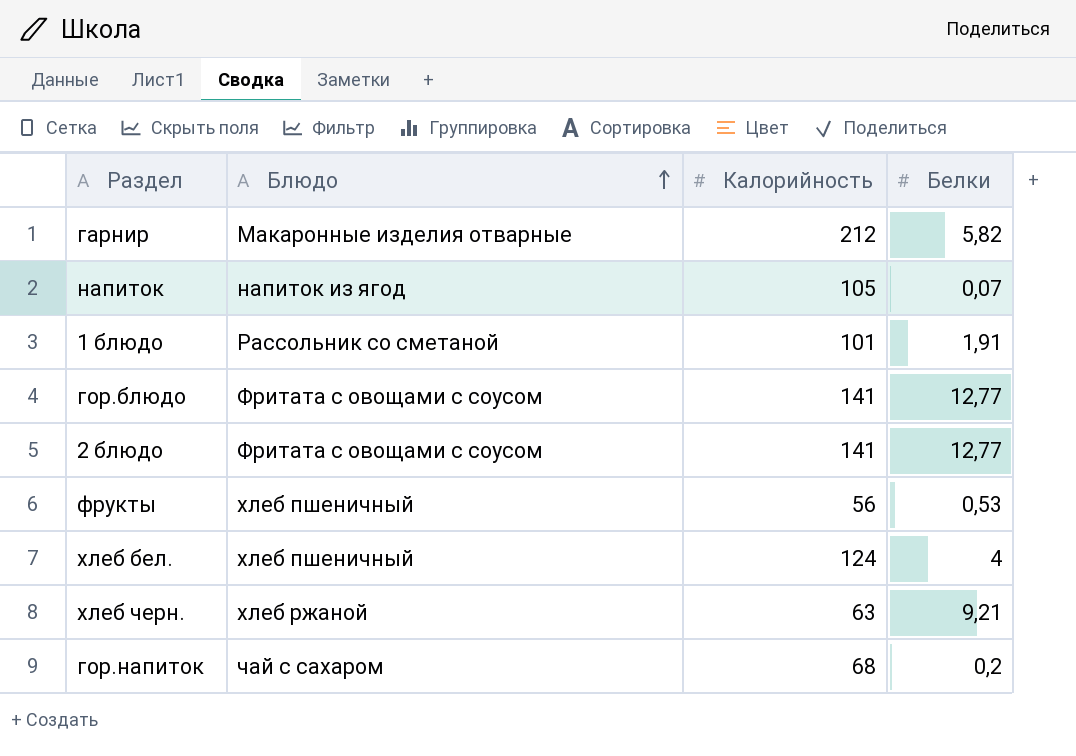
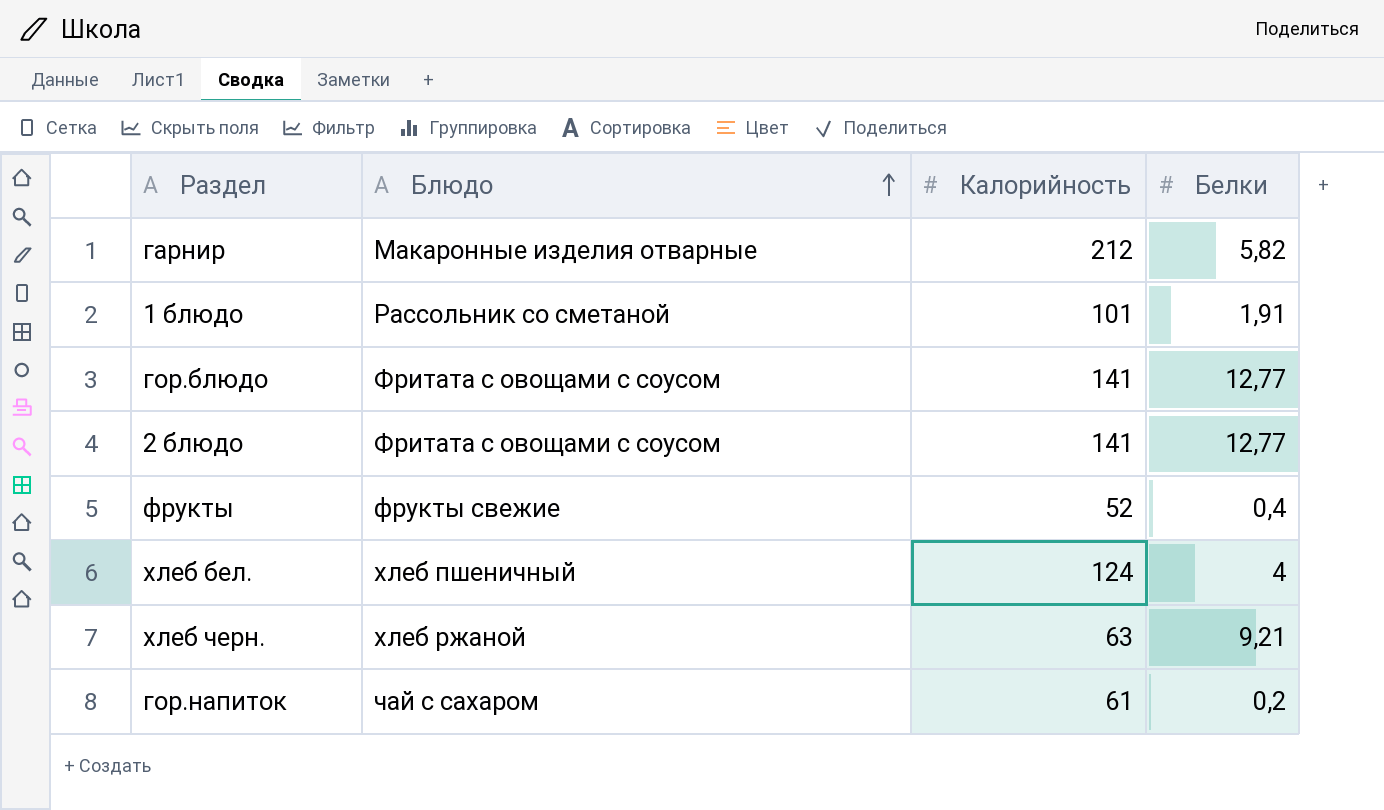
row напиток: напиток из ягод | 105 | 0,07 -> none
фрукты | Блюдо: хлеб пшеничный -> фрукты свежие
фрукты | Калорийность: 56 -> 52
фрукты | Белки: 0,53 -> 0,4
гор.напиток | Калорийность: 68 -> 61

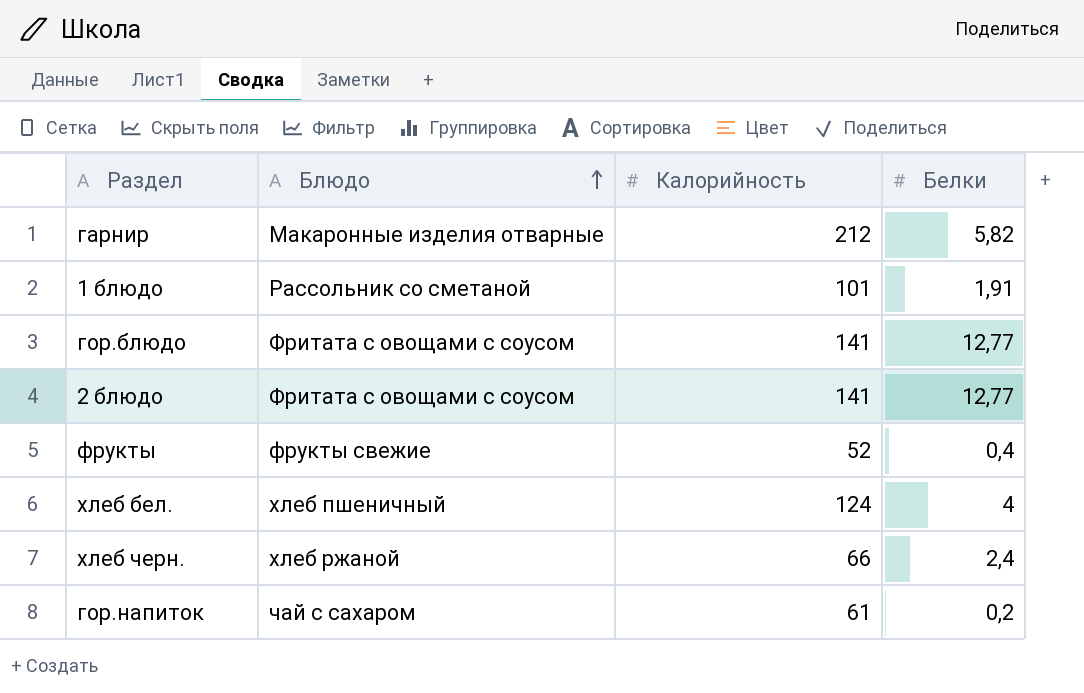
хлеб черн. | Калорийность: 63 -> 66
хлеб черн. | Белки: 9,21 -> 2,4

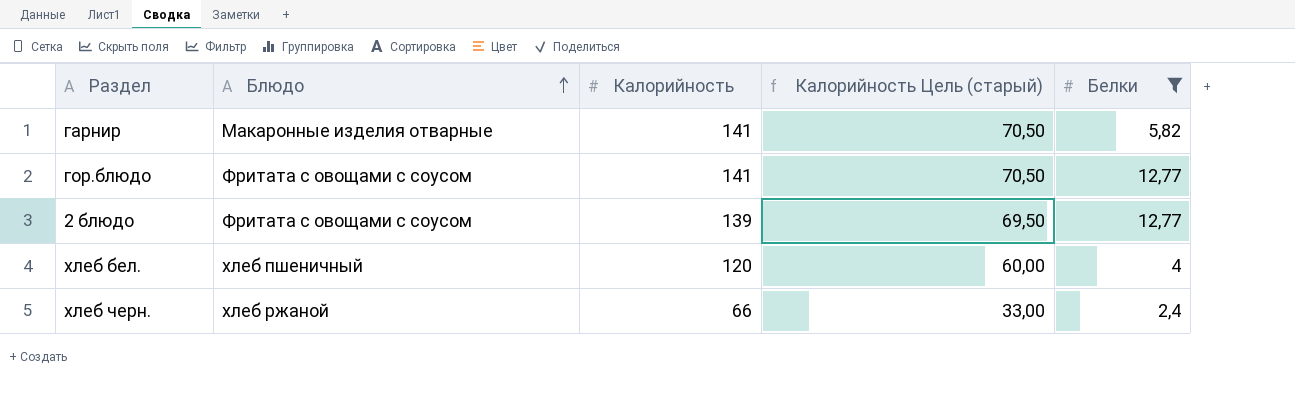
filter: none -> Белки >= 2,4
column Калорийность Цель (старый) | formula: none -> [Калорийность] * 0,5
гарнир | Калорийность: 212 -> 141
2 блюдо | Калорийность: 141 -> 139
хлеб бел. | Калорийность: 124 -> 120

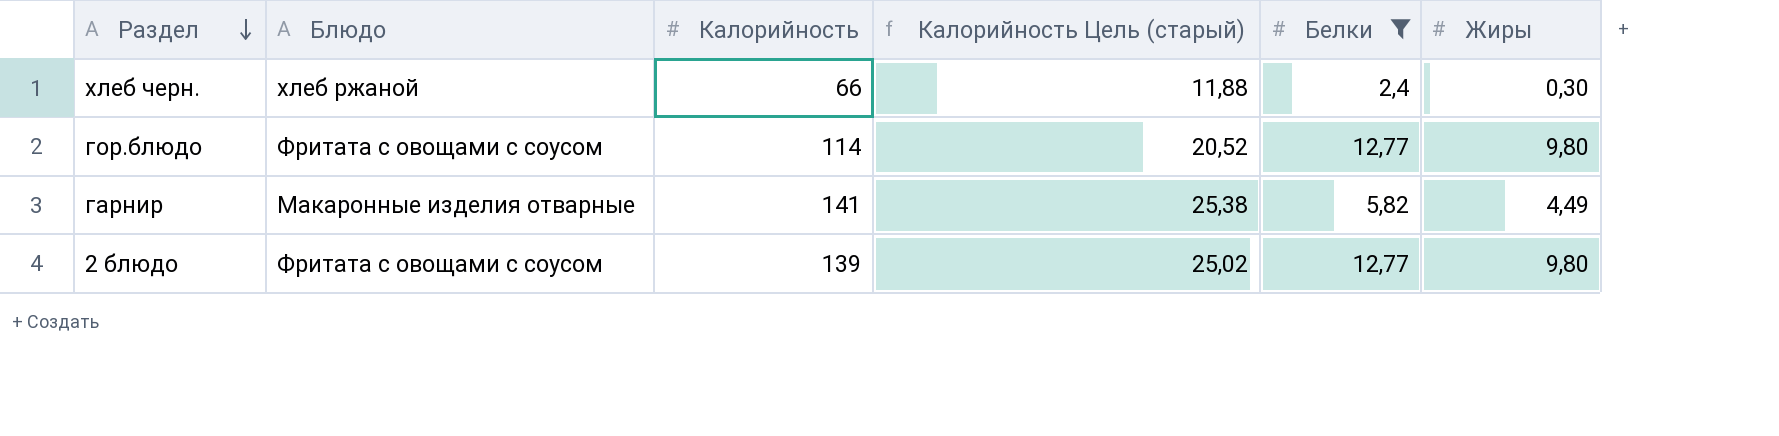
row order: Блюдо ascending -> Раздел descending
column Калорийность Цель (старый) | formula: [Калорийность] * 0,5 -> [Калорийность] * 0,18
column Жиры | position: none -> 6
row хлеб бел.: хлеб пшеничный | 120 | 60,00 | 4 -> none
гор.блюдо | Калорийность: 141 -> 114

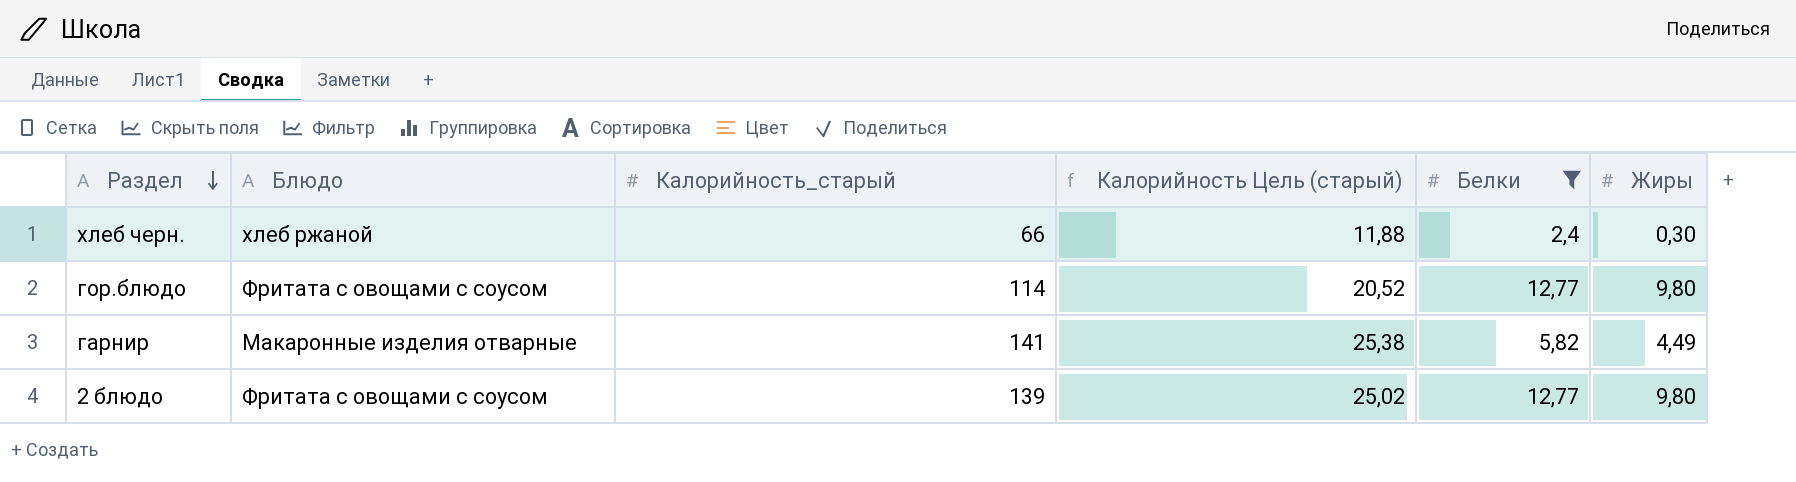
column name: Калорийность -> Калорийность_старый

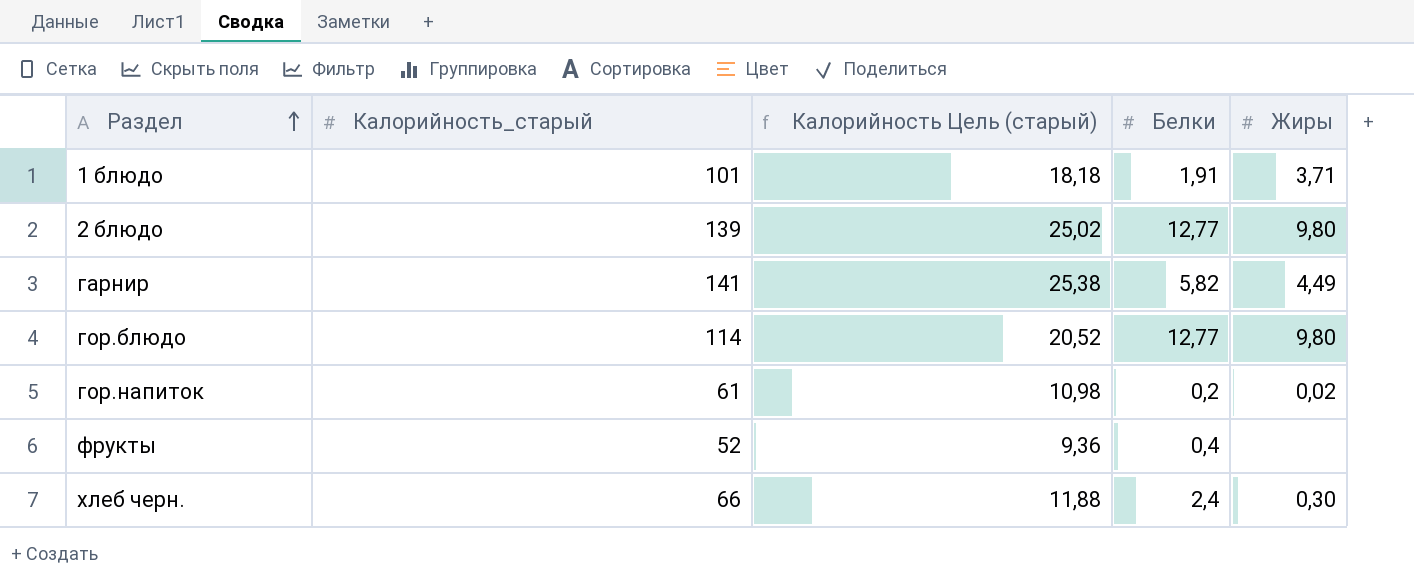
filter: Белки >= 2,4 -> none
row order: Раздел descending -> Раздел ascending
column Блюдо | position: 2 -> none

